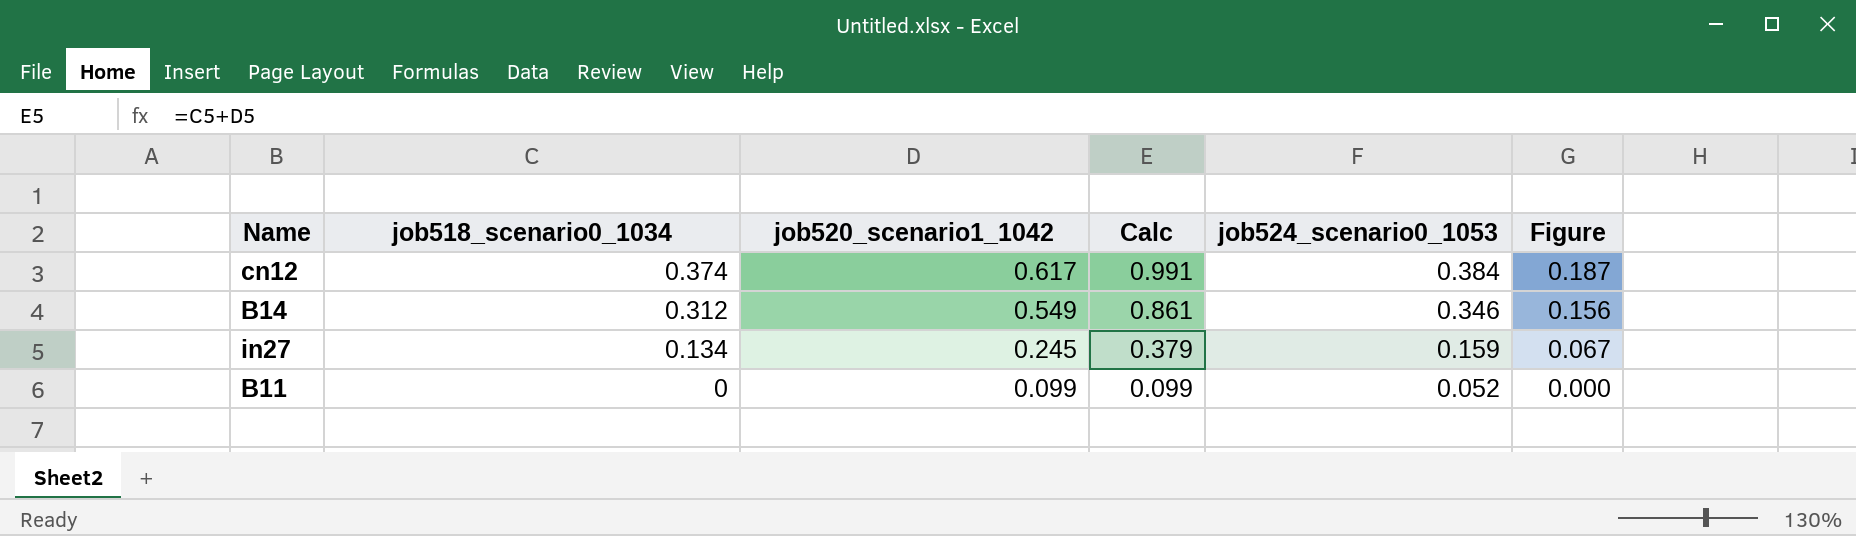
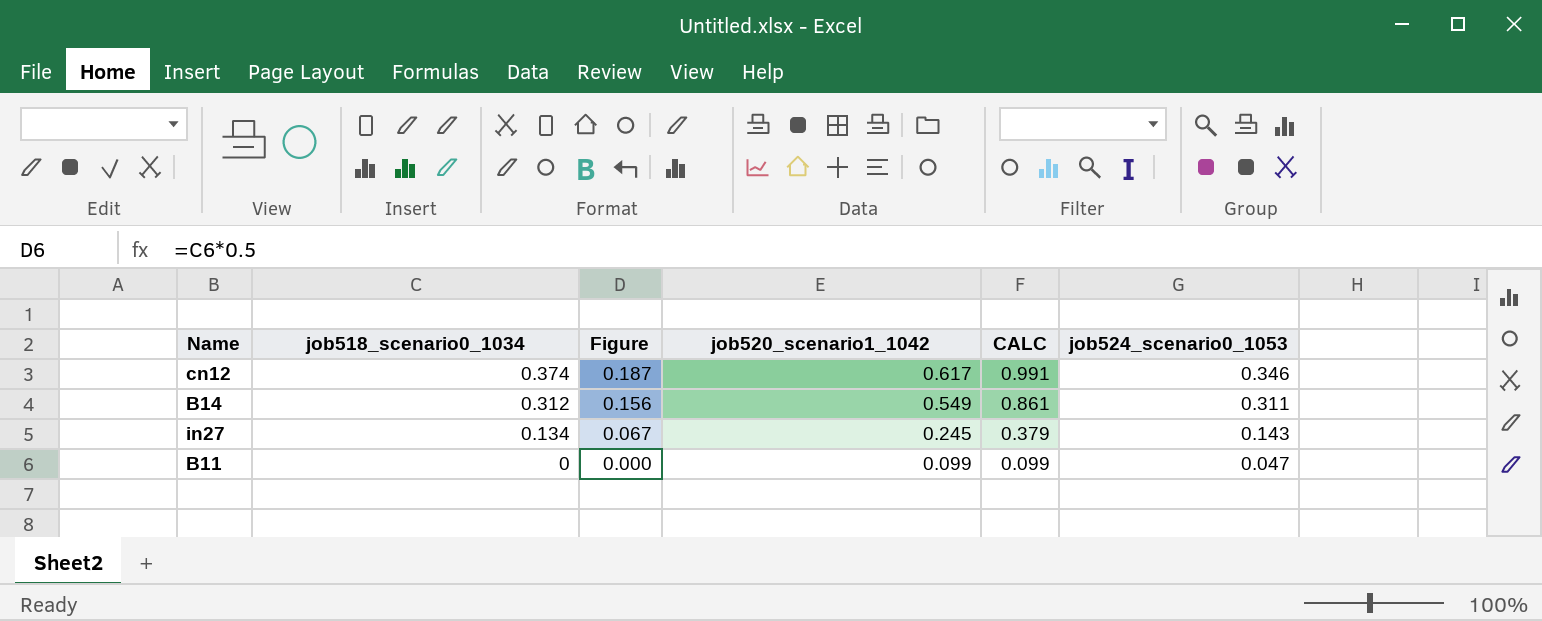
column Figure | position: 6 -> 3
column name: Calc -> CALC
cn12 | job524_scenario0_1053: 0.384 -> 0.346
B14 | job524_scenario0_1053: 0.346 -> 0.311
in27 | job524_scenario0_1053: 0.159 -> 0.143
B11 | job524_scenario0_1053: 0.052 -> 0.047

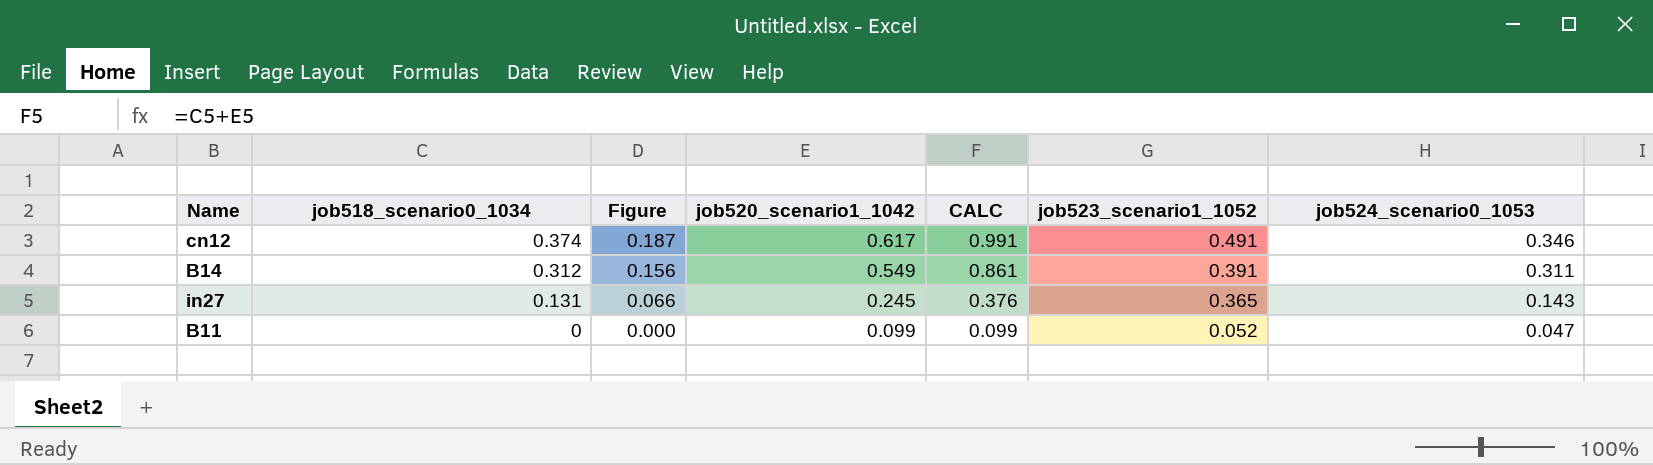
column job523_scenario1_1052 | position: none -> 6
in27 | job518_scenario0_1034: 0.134 -> 0.131
in27 | Figure: 0.067 -> 0.066
in27 | CALC: 0.379 -> 0.376

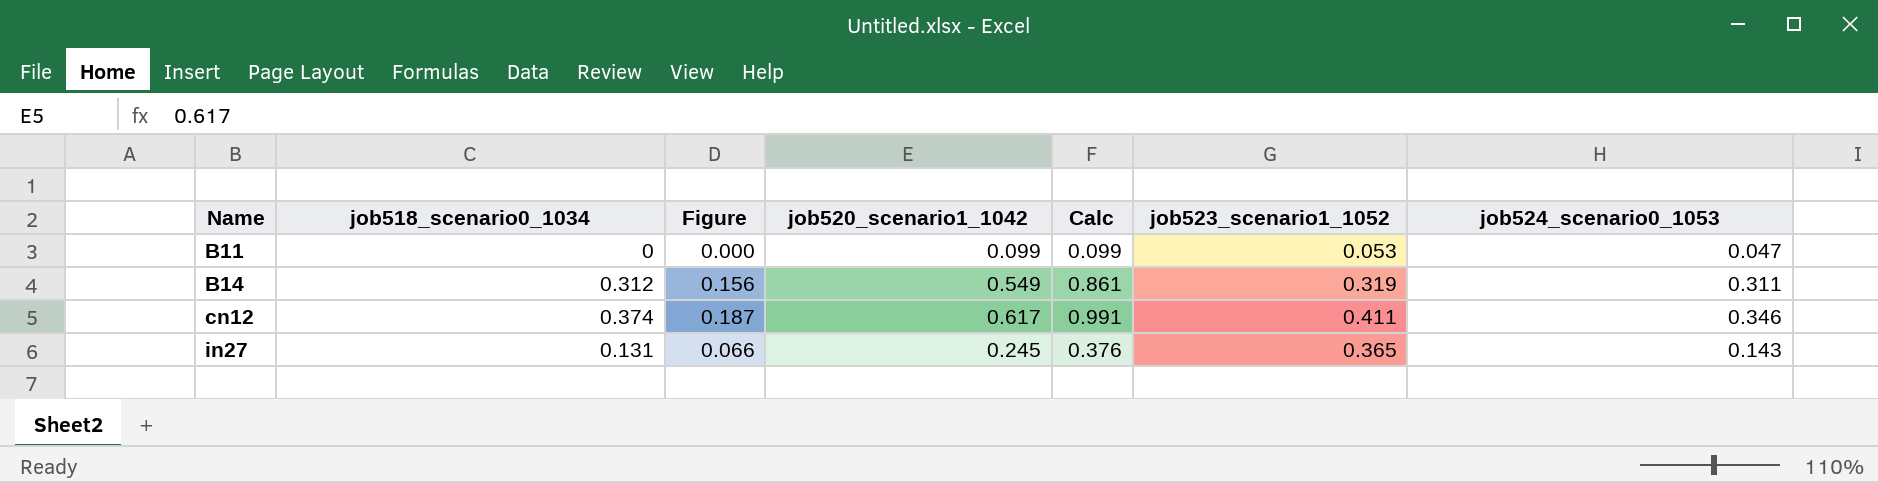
row order: job518_scenario0_1034 descending -> Name ascending
column name: CALC -> Calc
B11 | job523_scenario1_1052: 0.052 -> 0.053
B14 | job523_scenario1_1052: 0.391 -> 0.319
cn12 | job523_scenario1_1052: 0.491 -> 0.411

